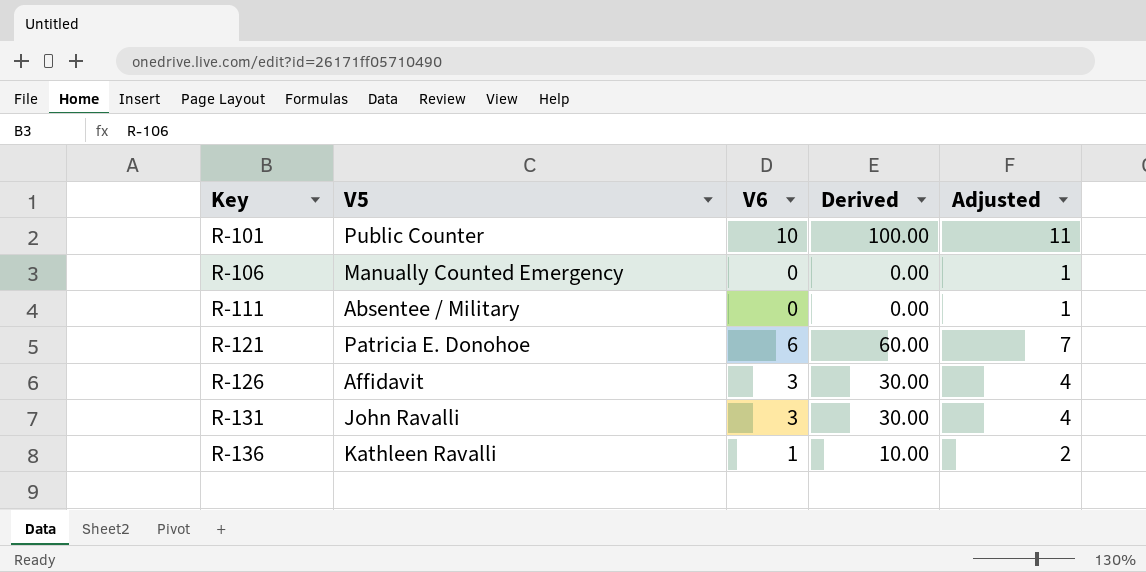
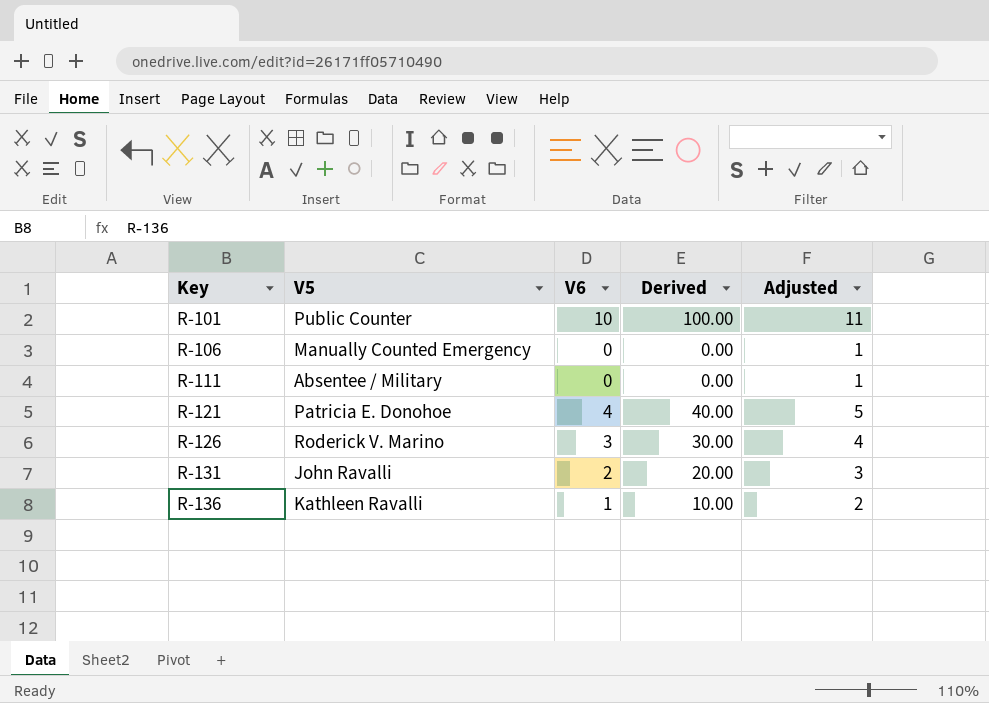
R-121 | V6: 6 -> 4
R-121 | Derived: 60.00 -> 40.00
R-121 | Adjusted: 7 -> 5
R-126 | V5: Affidavit -> Roderick V. Marino
R-131 | V6: 3 -> 2
R-131 | Derived: 30.00 -> 20.00
R-131 | Adjusted: 4 -> 3

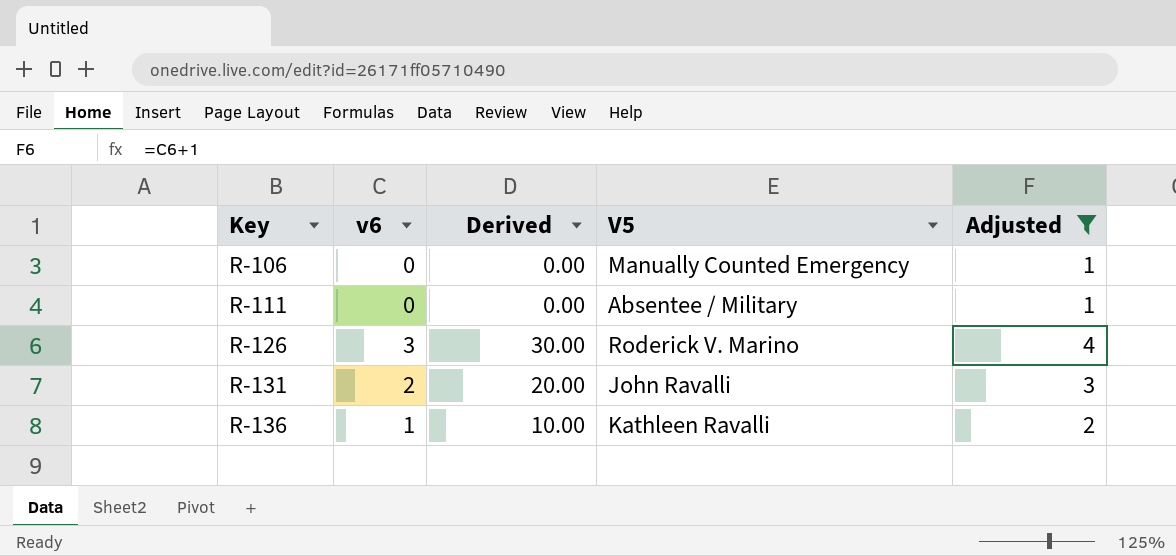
filter: none -> Adjusted <= 4
column name: V6 -> v6
column V5 | position: 2 -> 4

